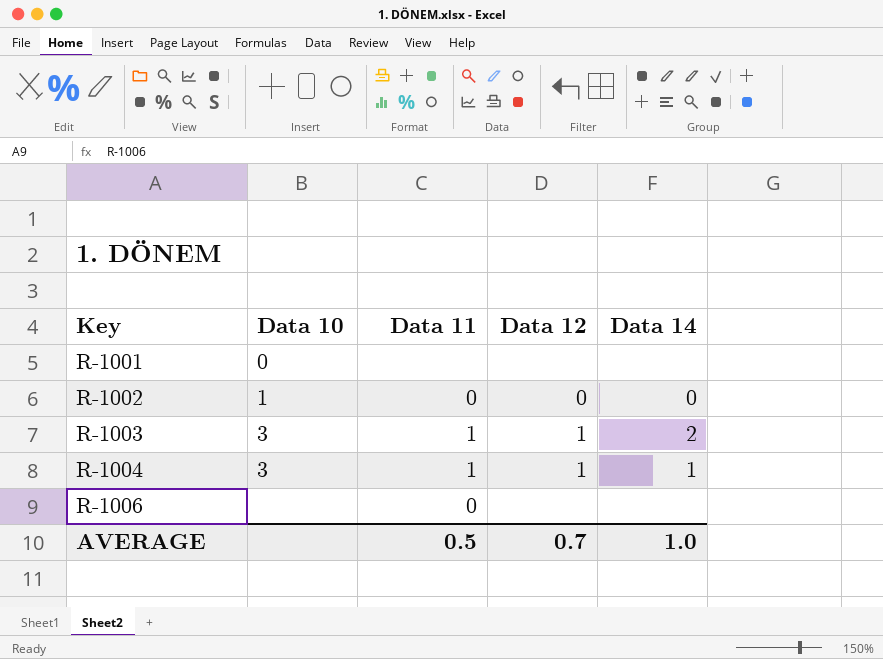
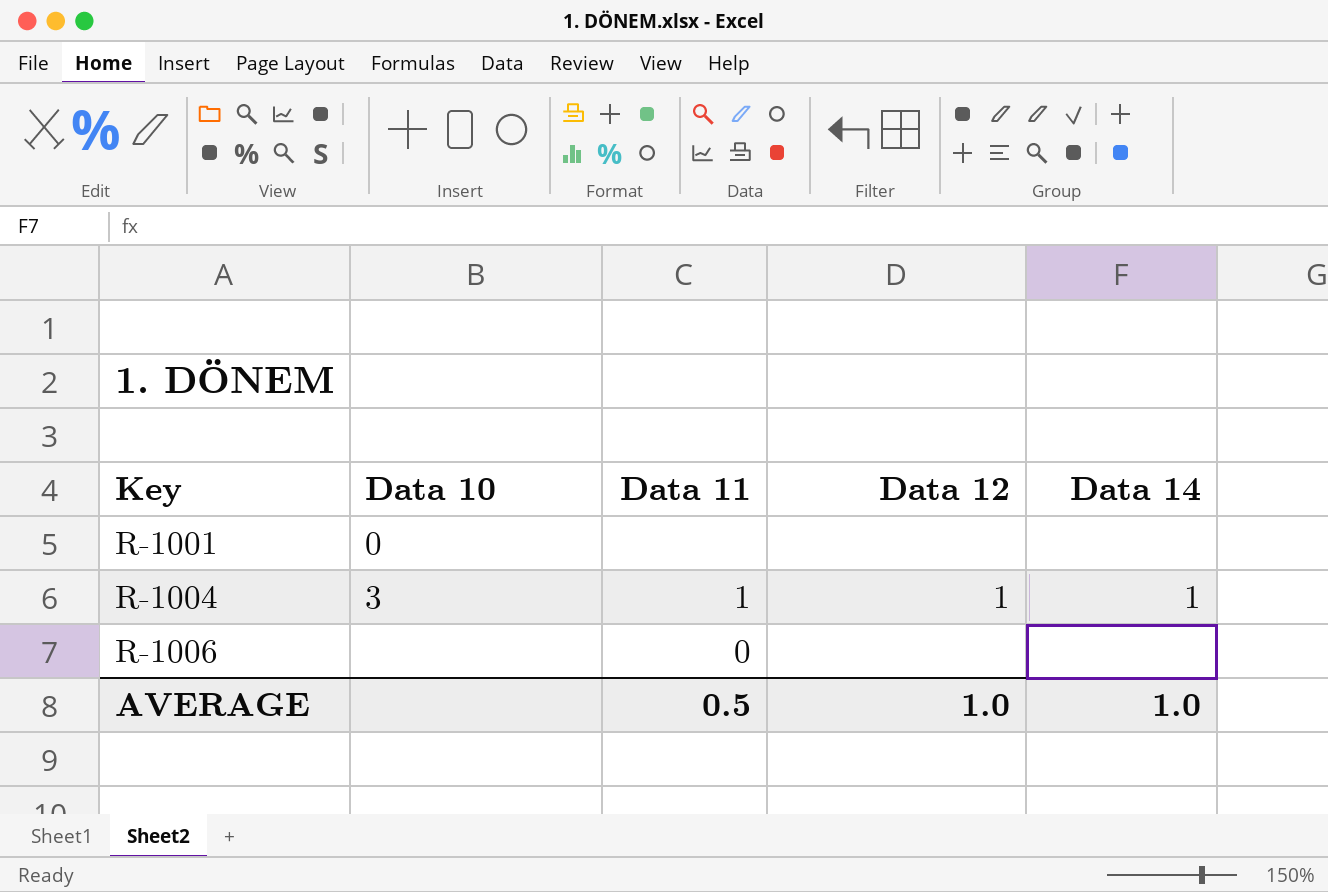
row R-1002: 1 | 0 | 0 | 0 -> none
row R-1003: 3 | 1 | 1 | 2 -> none
AVERAGE | Data 12: 0.7 -> 1.0

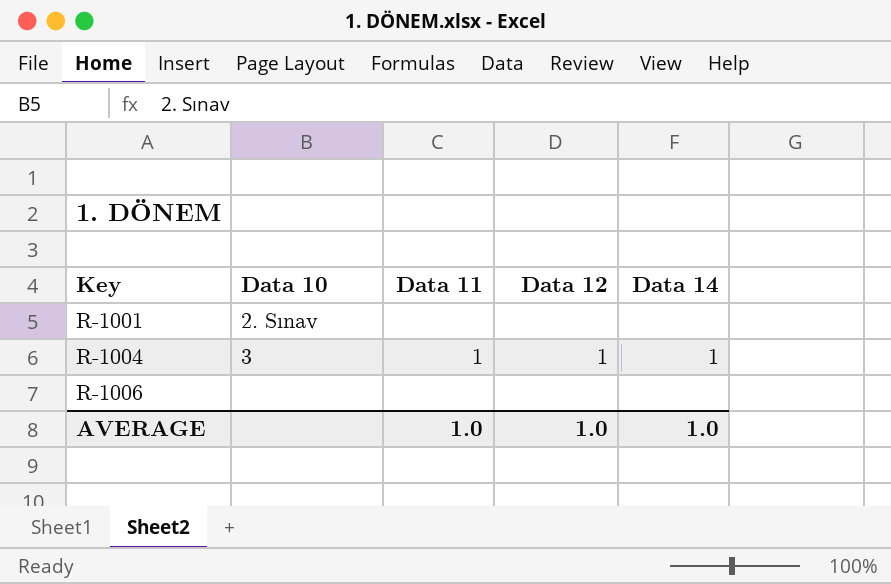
R-1001 | Data 10: 0 -> 2. Sınav
R-1006 | Data 11: 0 -> none
AVERAGE | Data 11: 0.5 -> 1.0

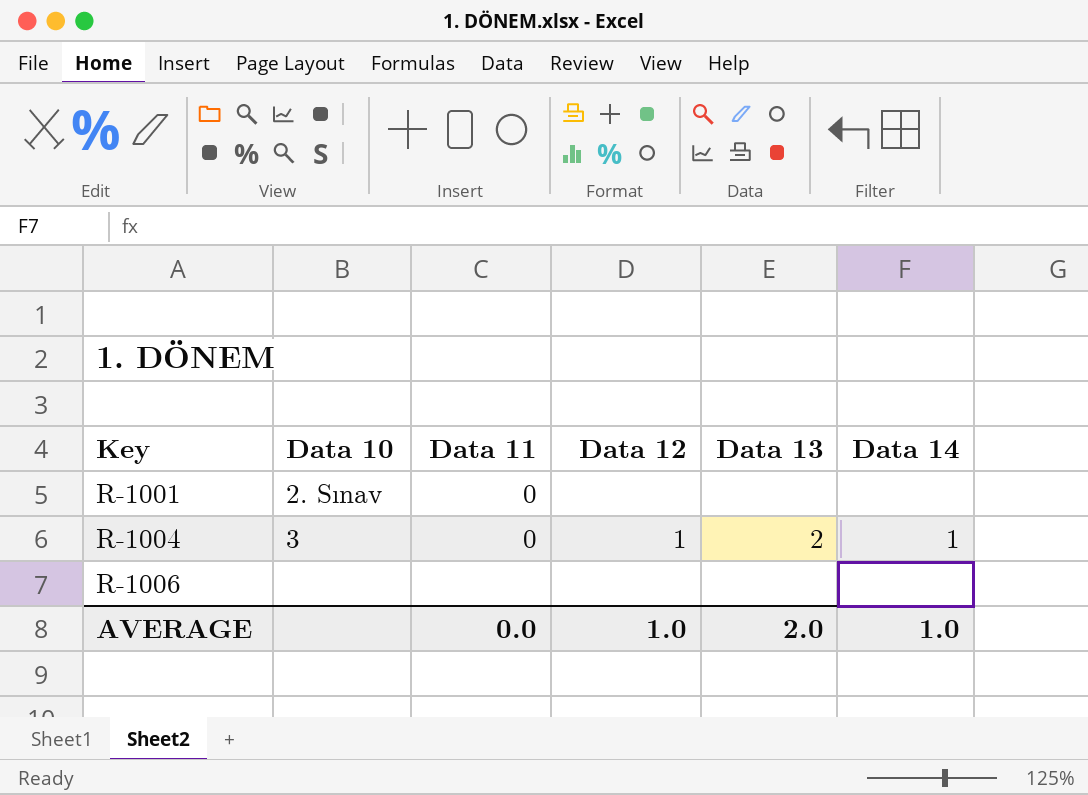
column Data 13 | position: none -> 5
R-1001 | Data 11: none -> 0
R-1004 | Data 11: 1 -> 0
AVERAGE | Data 11: 1.0 -> 0.0

